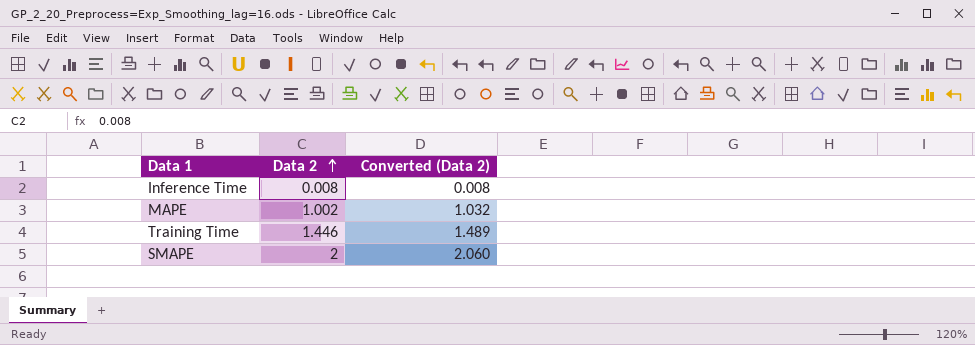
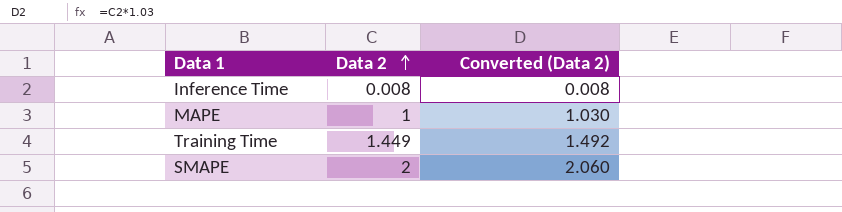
MAPE | Data 2: 1.002 -> 1
MAPE | Converted (Data 2): 1.032 -> 1.030
Training Time | Data 2: 1.446 -> 1.449
Training Time | Converted (Data 2): 1.489 -> 1.492

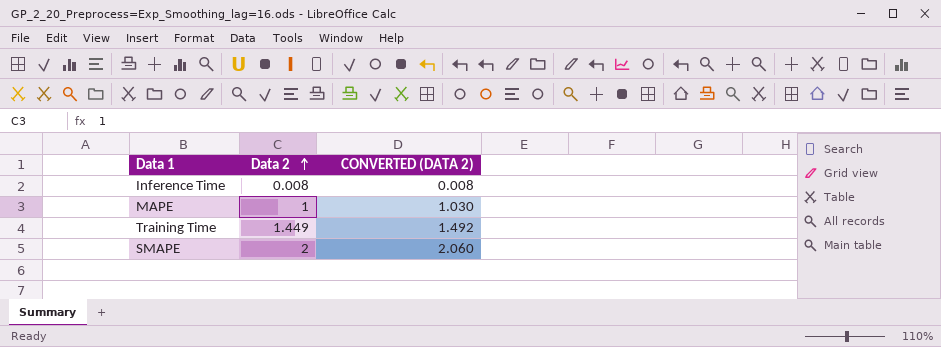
column name: Converted (Data 2) -> CONVERTED (DATA 2)

